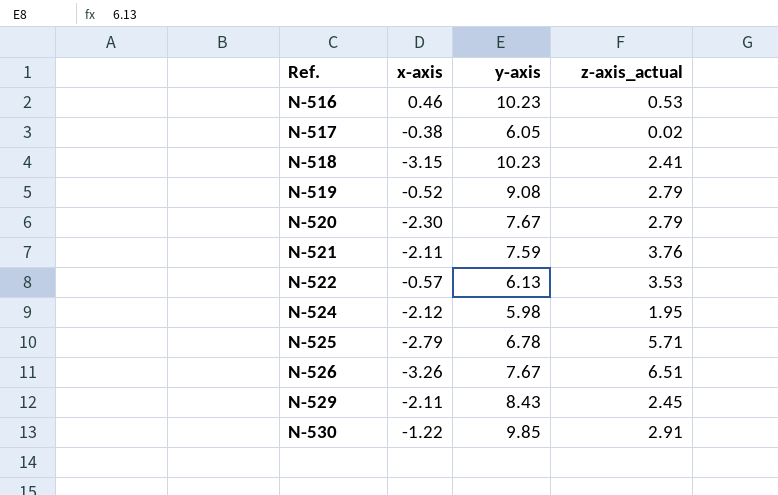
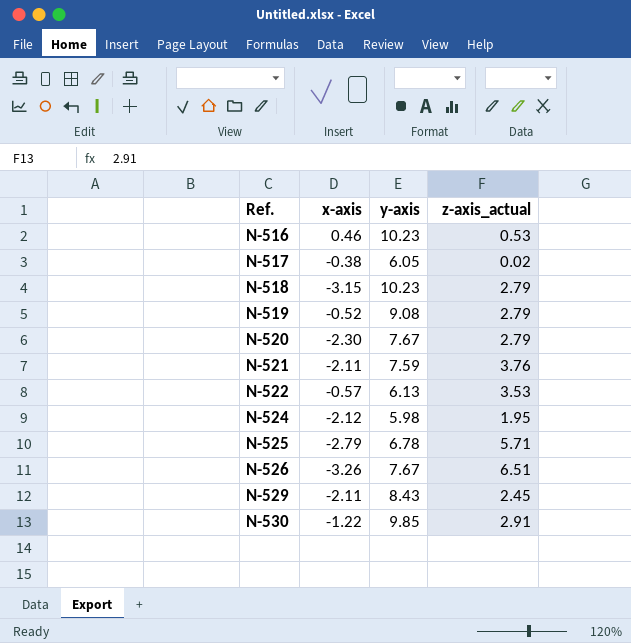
N-518 | z-axis_actual: 2.41 -> 2.79

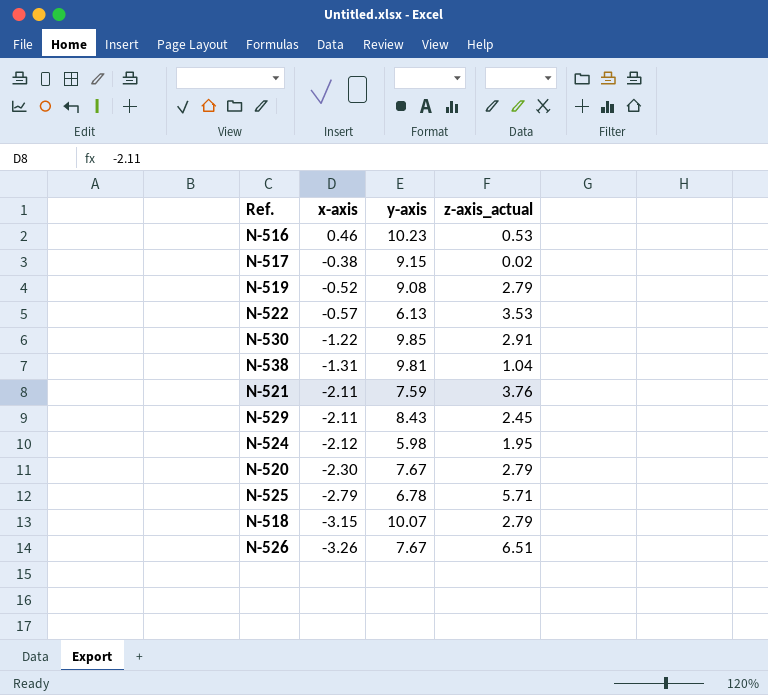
row order: Ref. ascending -> x-axis descending
N-517 | y-axis: 6.05 -> 9.15
row N-538: none -> -1.31 | 9.81 | 1.04
N-518 | y-axis: 10.23 -> 10.07

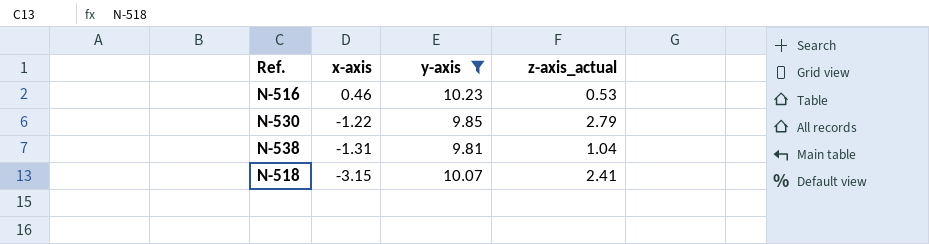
filter: none -> y-axis >= 9.81
N-530 | z-axis_actual: 2.91 -> 2.79
N-518 | z-axis_actual: 2.79 -> 2.41

